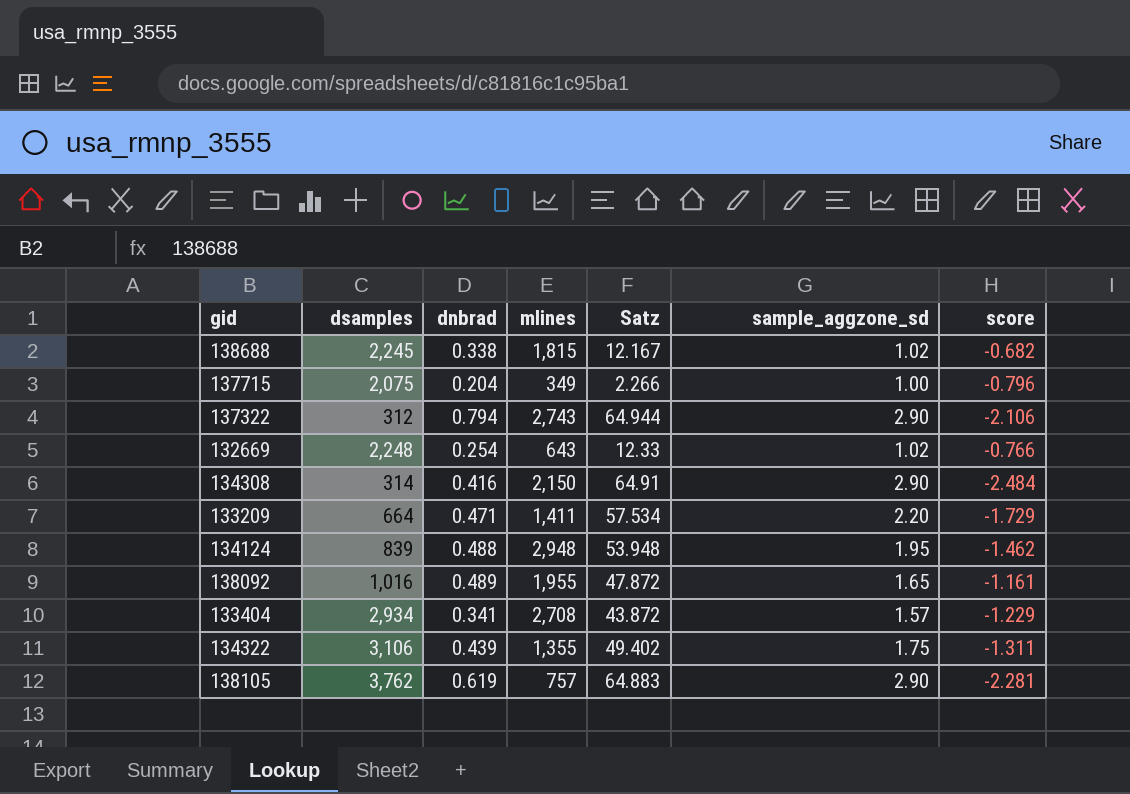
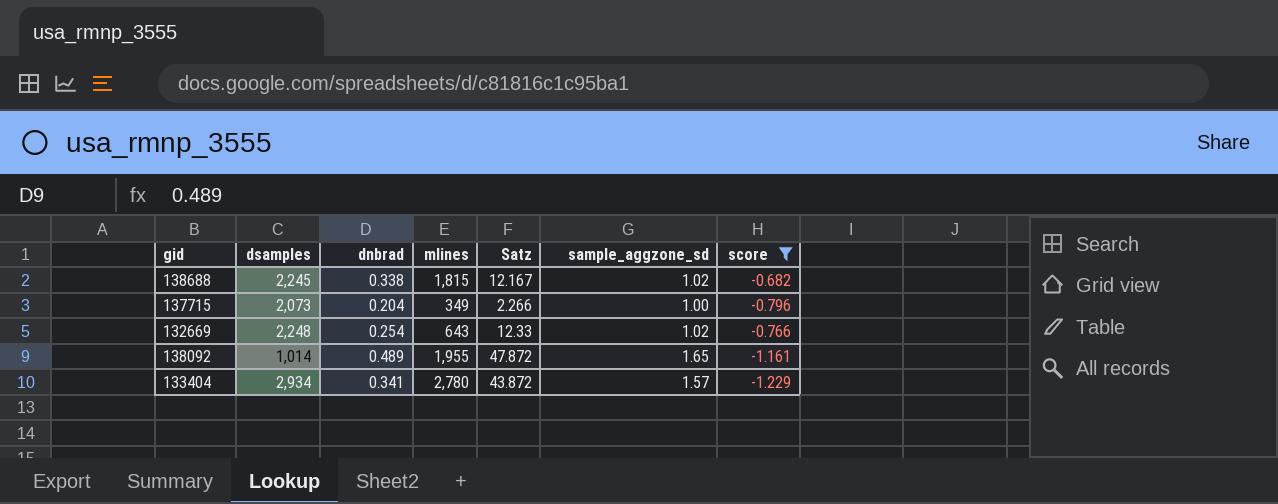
filter: none -> score >= -1.229
137715 | dsamples: 2,075 -> 2,073
138092 | dsamples: 1,016 -> 1,014
133404 | mlines: 2,708 -> 2,780

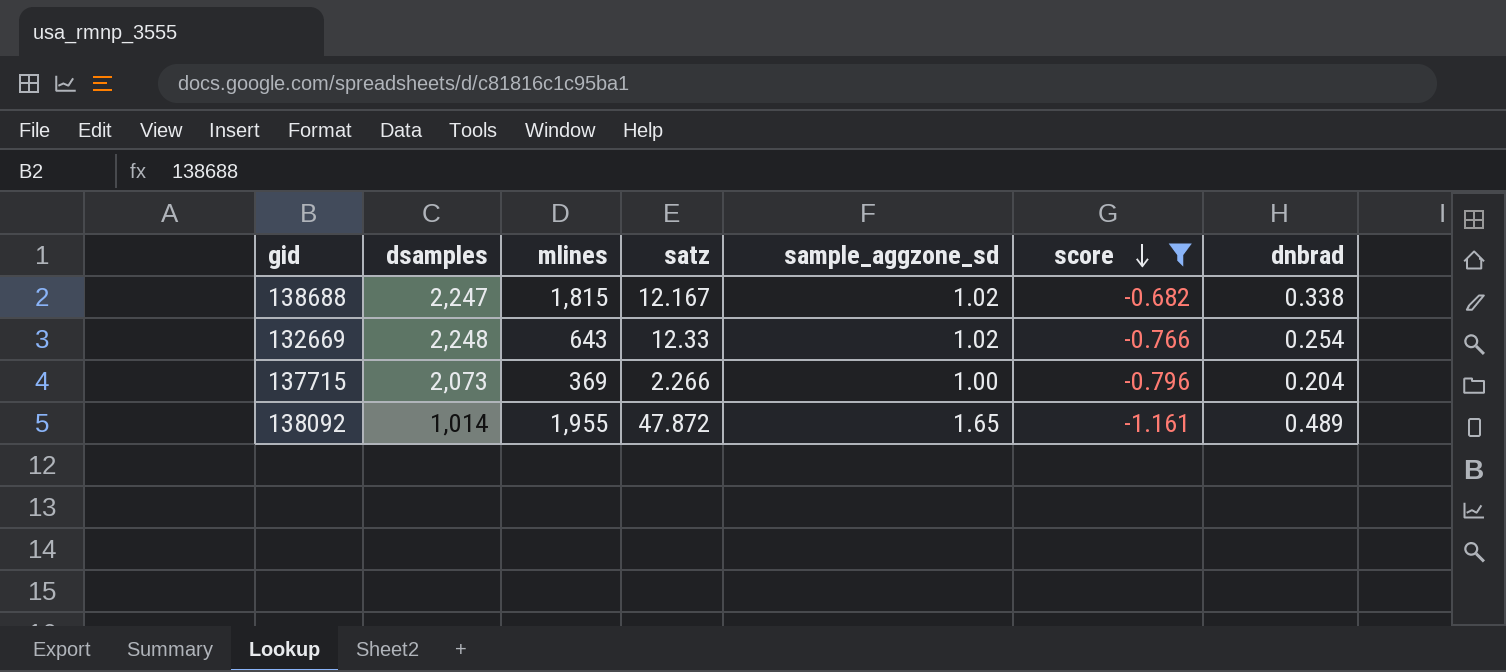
row order: none -> score descending
column name: Satz -> satz
column dnbrad | position: 3 -> 7
row 133404: 2,934 | 0.341 | 2,780 | 43.872 | 1.57 | -1.229 -> none
138688 | dsamples: 2,245 -> 2,247
137715 | mlines: 349 -> 369

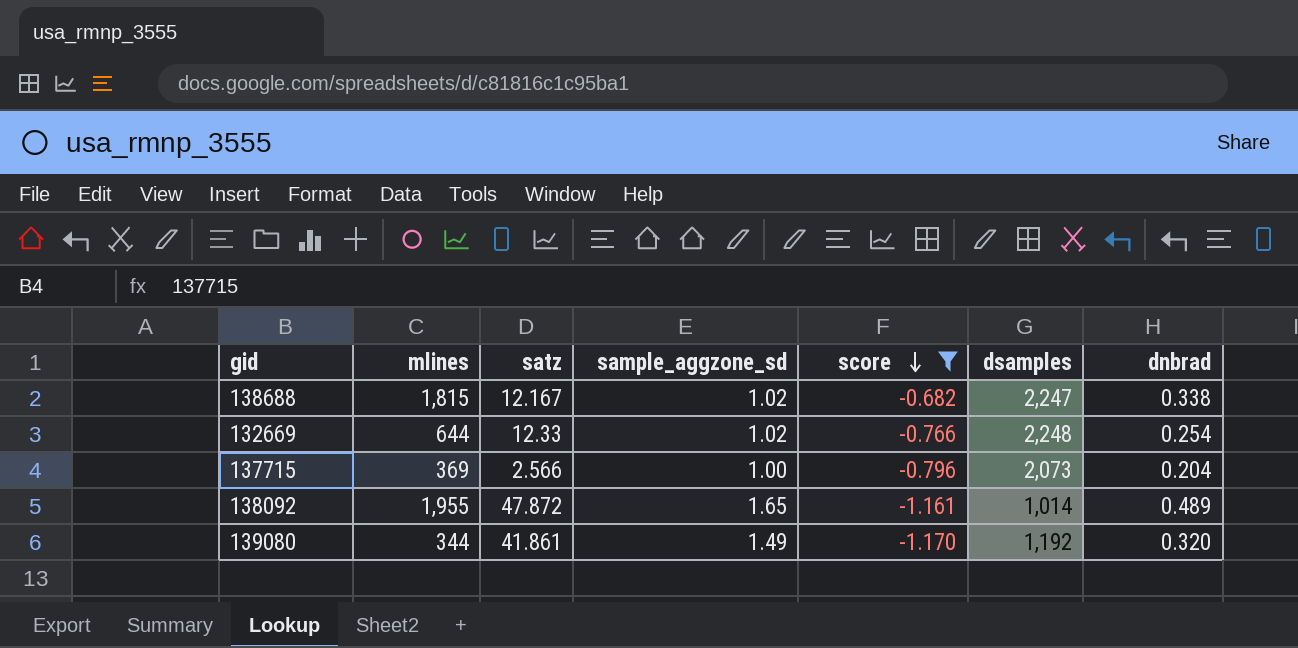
column dsamples | position: 2 -> 6
132669 | mlines: 643 -> 644
137715 | satz: 2.266 -> 2.566
row 139080: none -> 344 | 41.861 | 1.49 | -1.170 | 1,192 | 0.320

